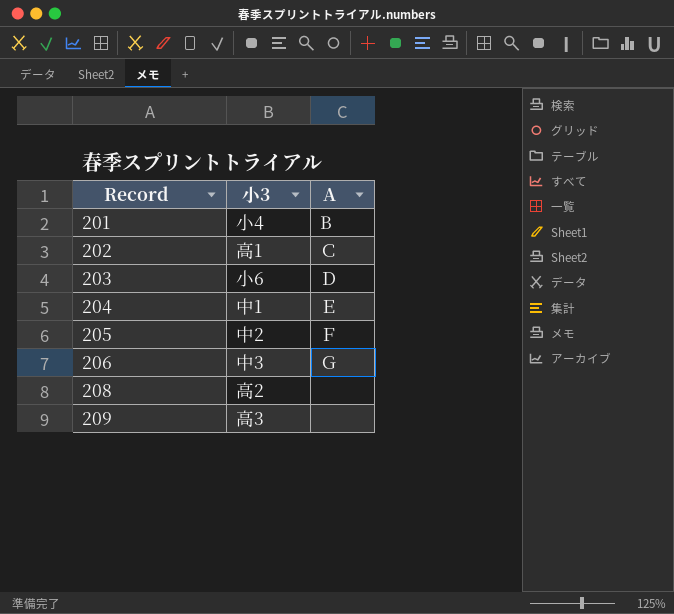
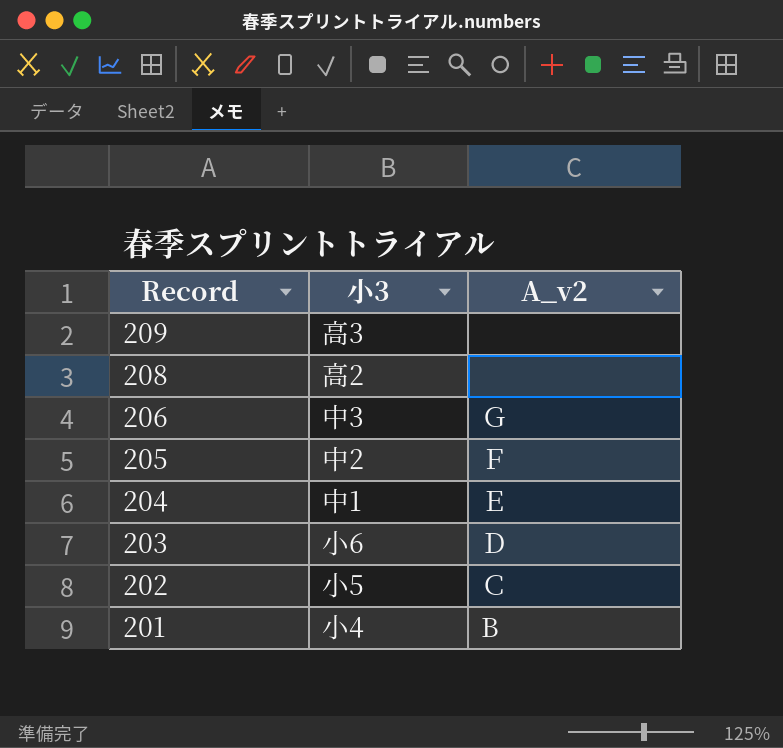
row order: Record ascending -> Record descending
column name: A -> A_v2
202 | 小3: 高1 -> 小5

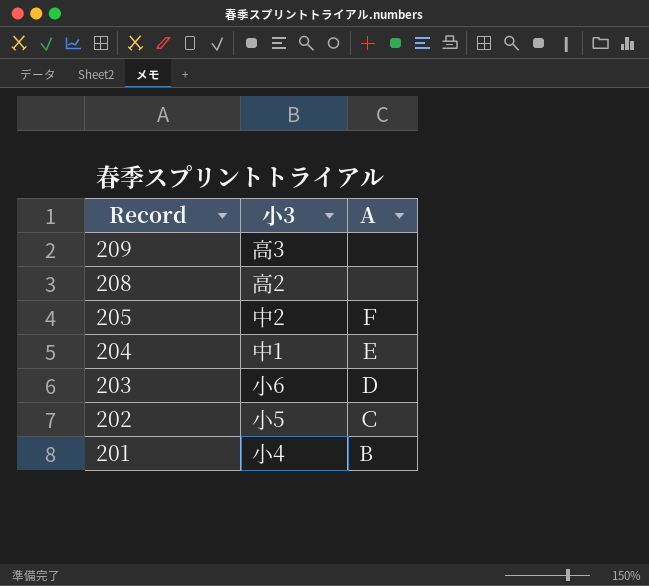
column name: A_v2 -> A
row 206: 中3 | Ｇ -> none

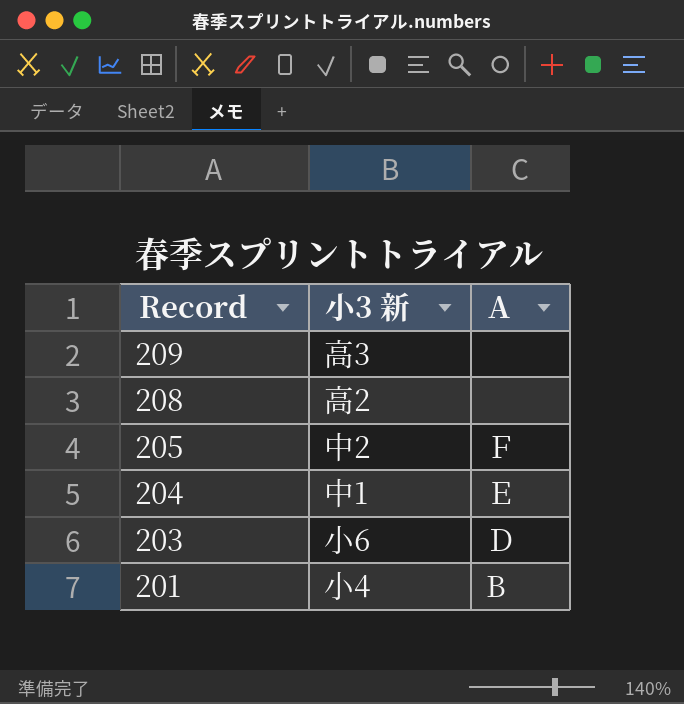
column name: 小3 -> 小3 新
row 202: 小5 | Ｃ -> none

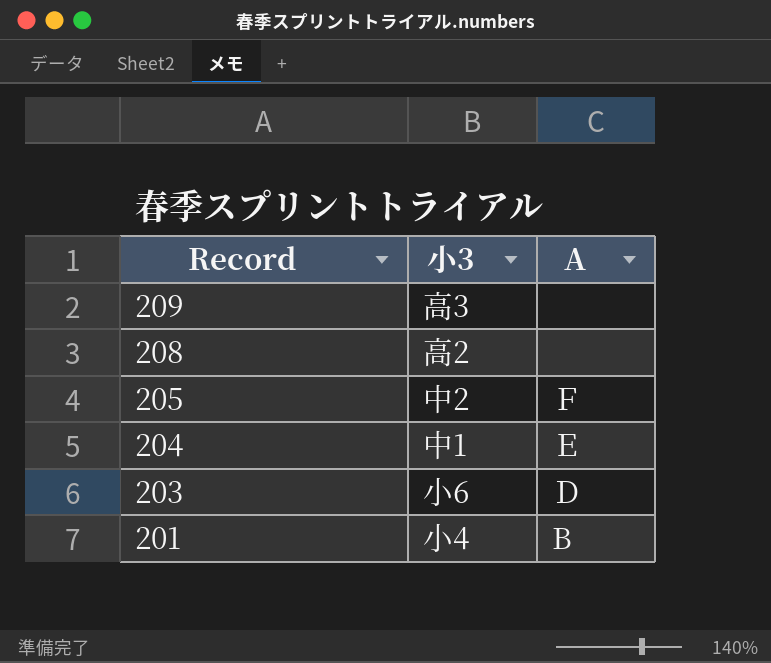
column name: 小3 新 -> 小3

